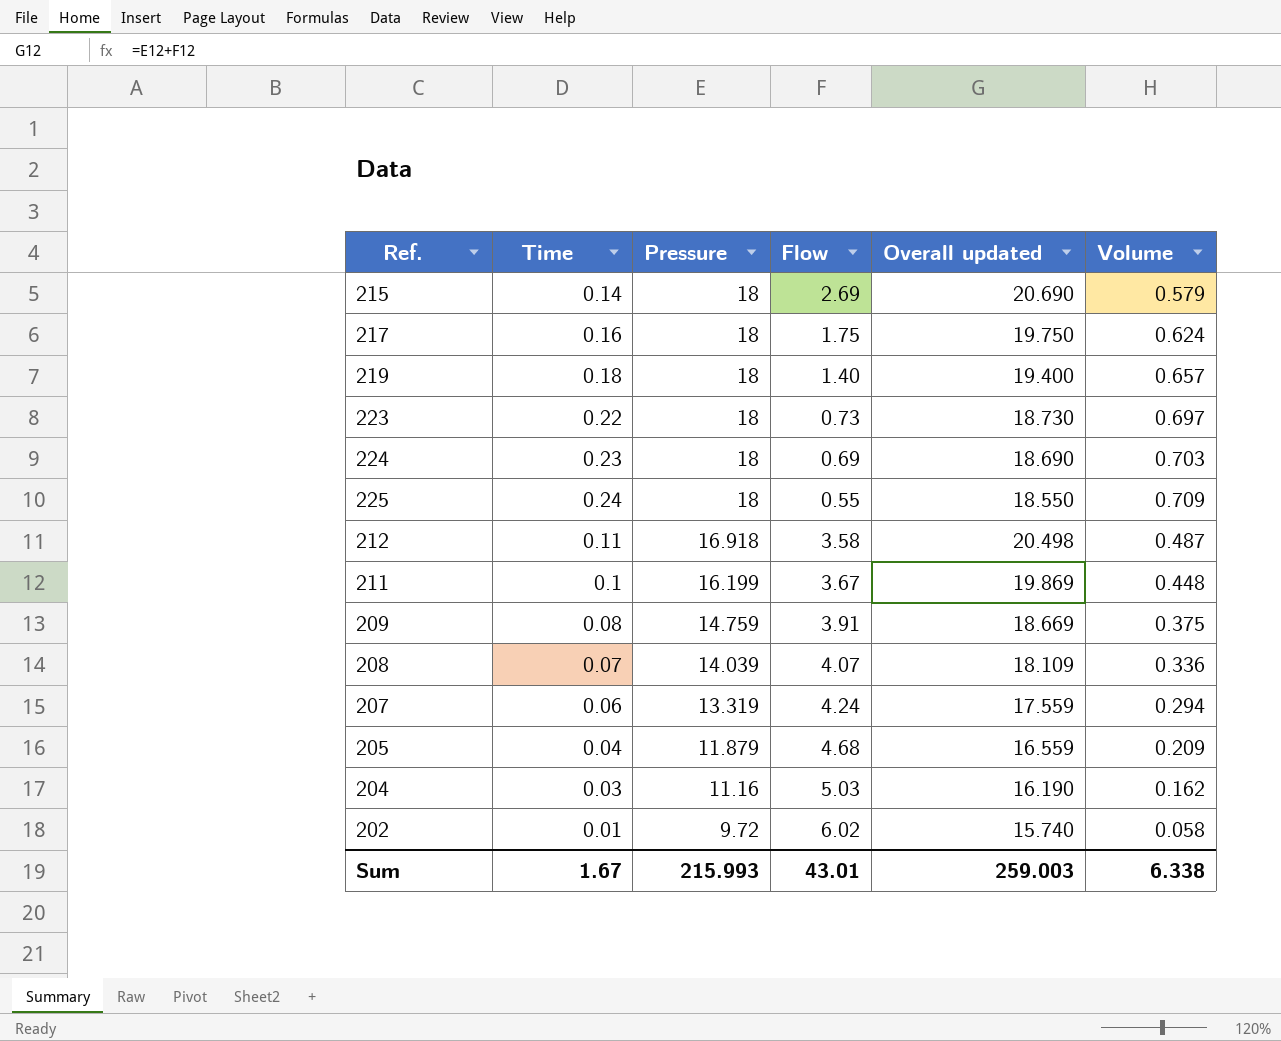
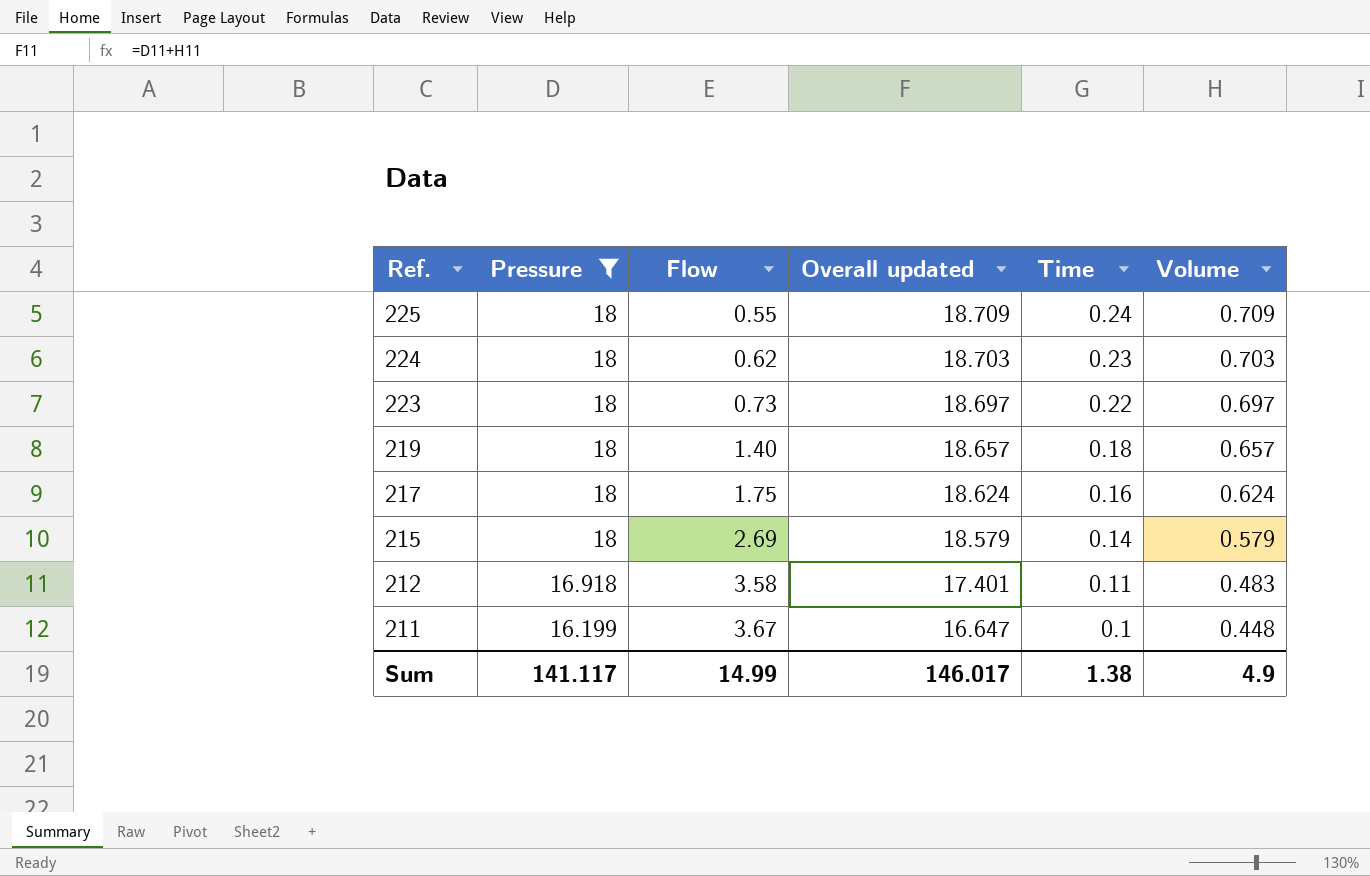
filter: none -> Pressure >= 16.199
row order: Pressure descending -> Ref. descending
column Overall updated | formula: [Pressure] + [Flow] -> [Pressure] + [Volume]
column Time | position: 2 -> 5
224 | Flow: 0.69 -> 0.62
212 | Volume: 0.487 -> 0.483
Sum | Pressure: 215.993 -> 141.117
Sum | Flow: 43.01 -> 14.99
Sum | Overall updated: 259.003 -> 146.017
Sum | Time: 1.67 -> 1.38
Sum | Volume: 6.338 -> 4.9

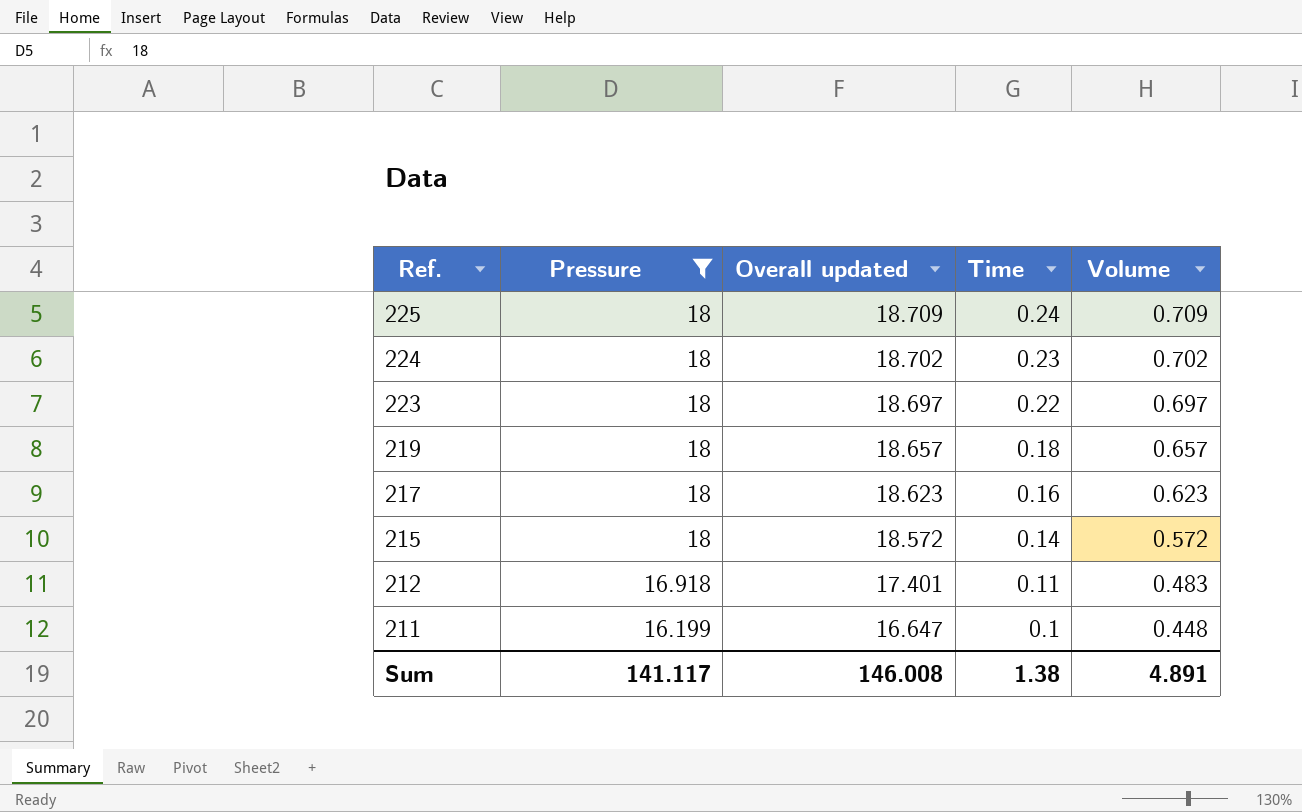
column Flow | position: 3 -> none
224 | Overall updated: 18.703 -> 18.702
224 | Volume: 0.703 -> 0.702
217 | Overall updated: 18.624 -> 18.623
217 | Volume: 0.624 -> 0.623
215 | Overall updated: 18.579 -> 18.572
215 | Volume: 0.579 -> 0.572
Sum | Overall updated: 146.017 -> 146.008
Sum | Volume: 4.9 -> 4.891

